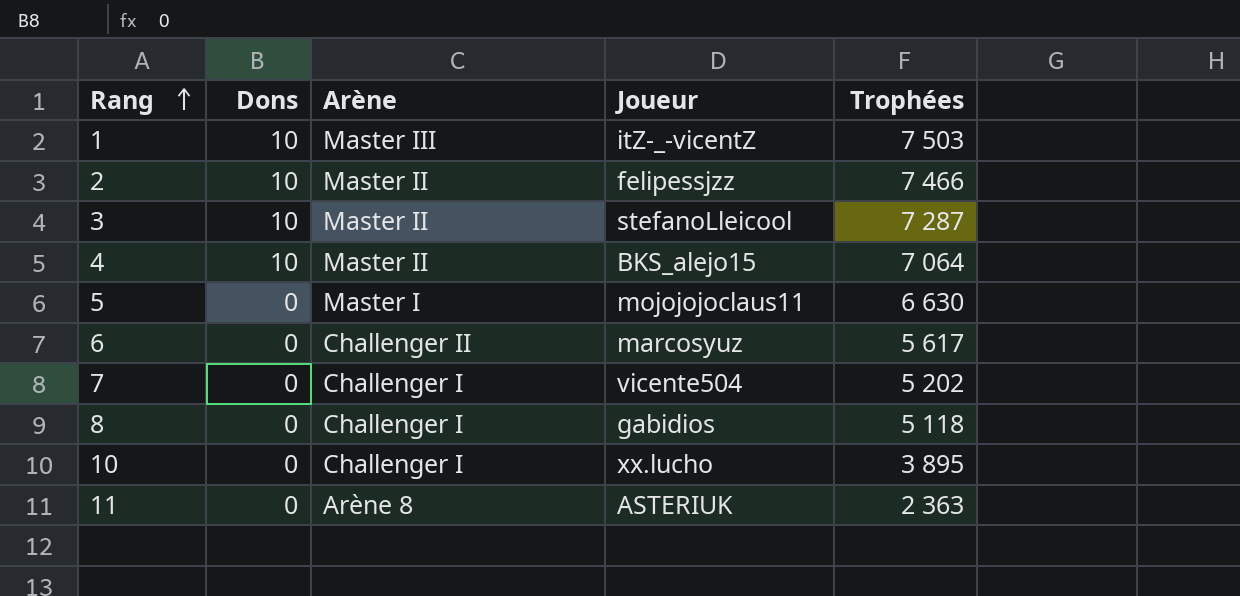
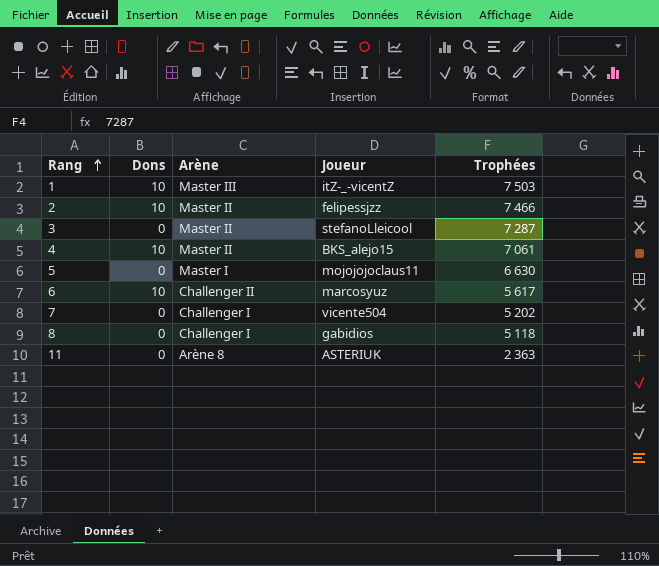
row 10: 0 | Challenger I | xx.lucho | 3 895 -> none
3 | Dons: 10 -> 0
4 | Trophées: 7 064 -> 7 061
6 | Dons: 0 -> 10

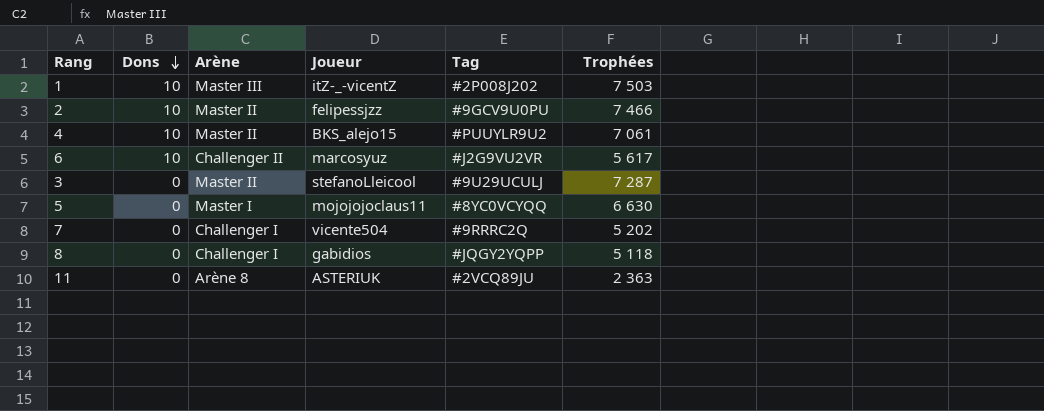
row order: Rang ascending -> Dons descending
column Tag | position: none -> 5

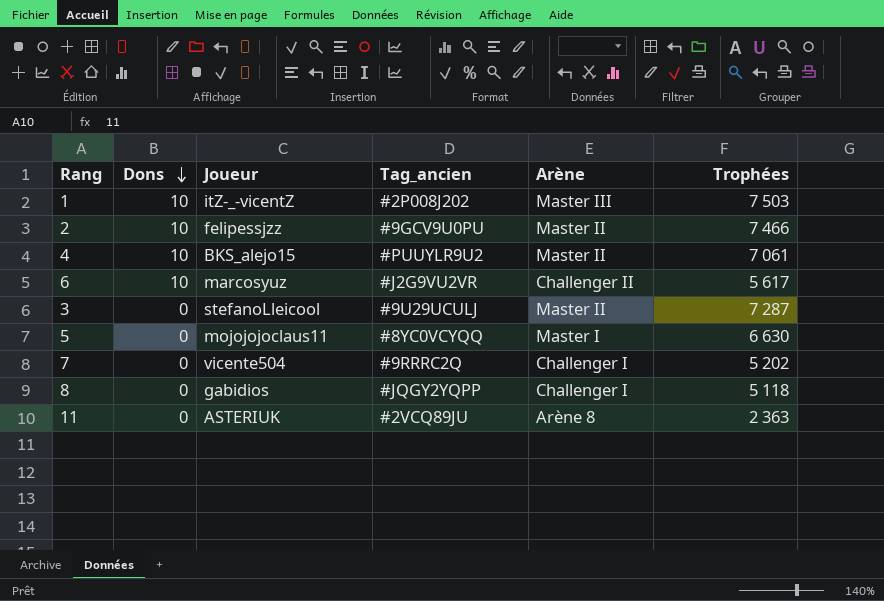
column name: Tag -> Tag_ancien
column Arène | position: 3 -> 5

